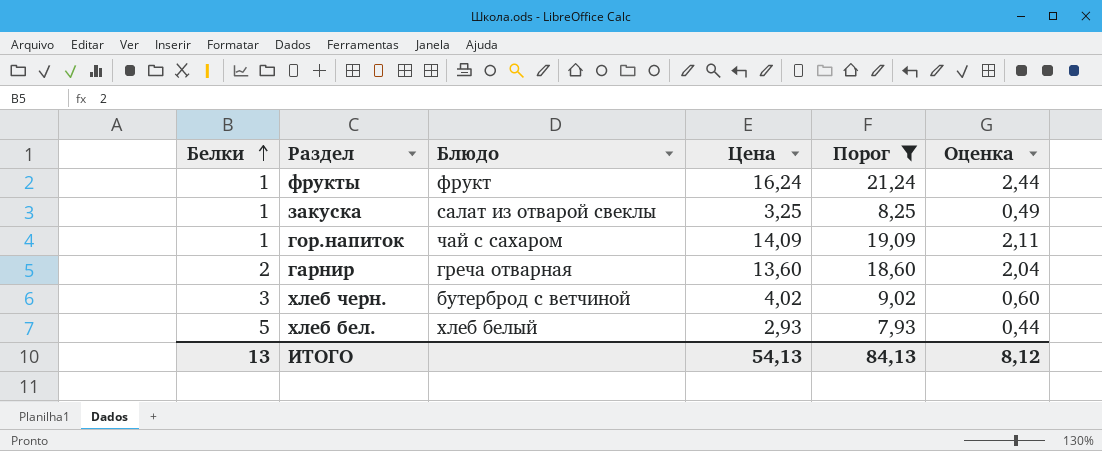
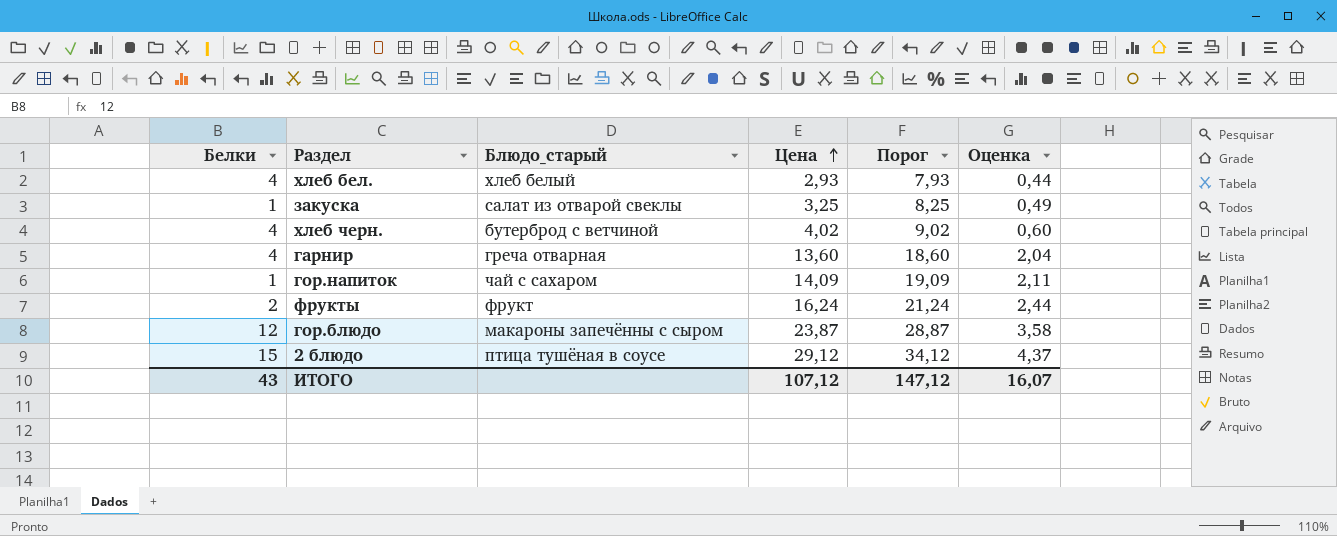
filter: Порог <= 21,24 -> none
row order: Белки ascending -> Цена ascending
column name: Блюдо -> Блюдо_старый
хлеб бел. | Белки: 5 -> 4
хлеб черн. | Белки: 3 -> 4
гарнир | Белки: 2 -> 4
фрукты | Белки: 1 -> 2
ИТОГО | Белки: 13 -> 43
ИТОГО | Цена: 54,13 -> 107,12
ИТОГО | Порог: 84,13 -> 147,12
ИТОГО | Оценка: 8,12 -> 16,07

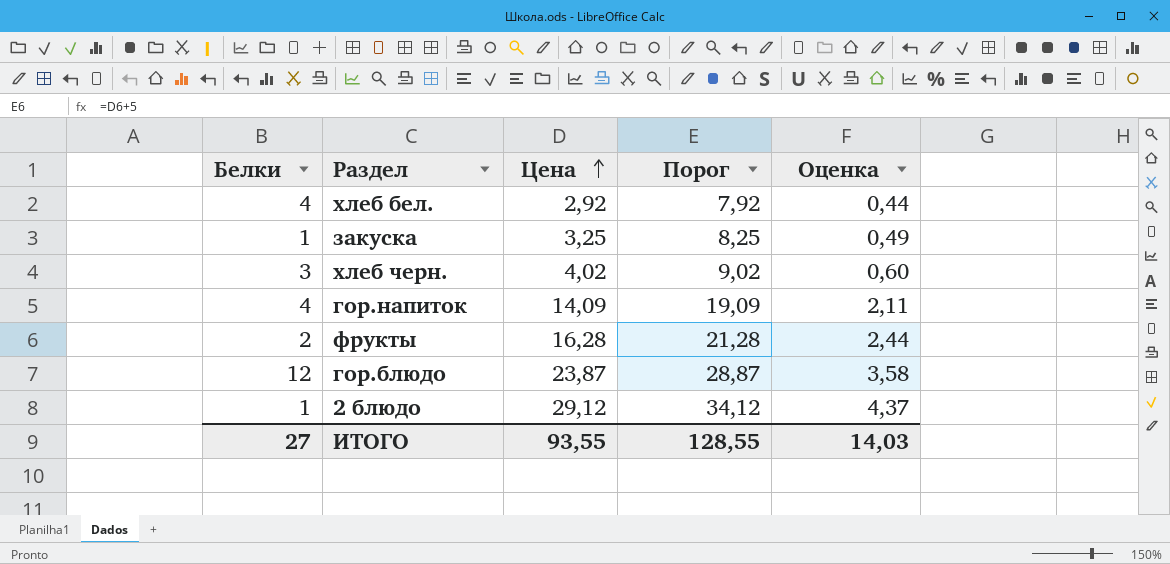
column Блюдо_старый | position: 3 -> none
row гарнир: 4 | греча отварная | 13,60 | 18,60 | 2,04 -> none
хлеб бел. | Цена: 2,93 -> 2,92
хлеб бел. | Порог: 7,93 -> 7,92
хлеб черн. | Белки: 4 -> 3
гор.напиток | Белки: 1 -> 4
фрукты | Цена: 16,24 -> 16,28
фрукты | Порог: 21,24 -> 21,28
2 блюдо | Белки: 15 -> 1
ИТОГО | Белки: 43 -> 27
ИТОГО | Цена: 107,12 -> 93,55
ИТОГО | Порог: 147,12 -> 128,55
ИТОГО | Оценка: 16,07 -> 14,03

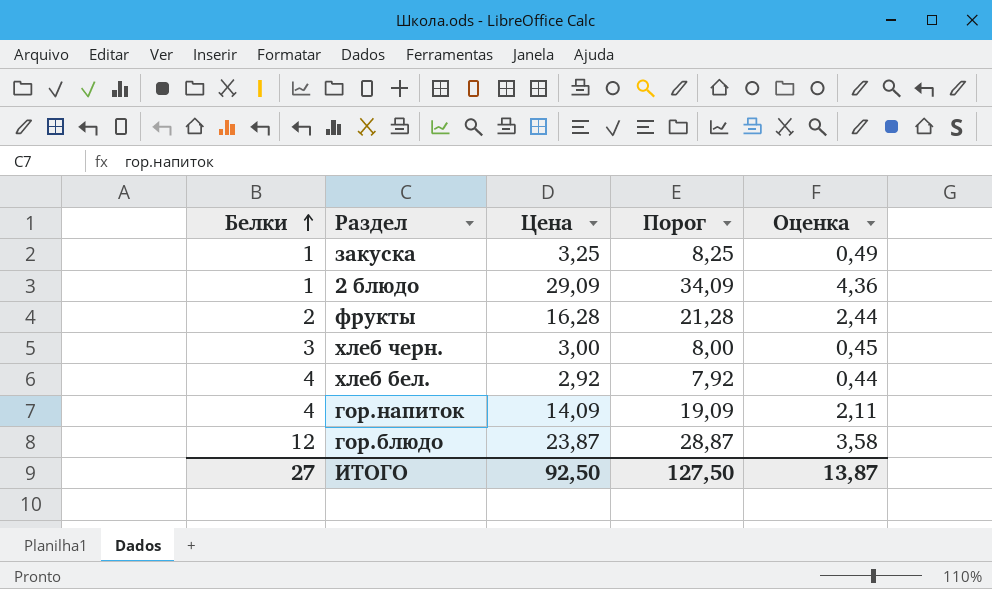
row order: Цена ascending -> Белки ascending
2 блюдо | Цена: 29,12 -> 29,09
2 блюдо | Порог: 34,12 -> 34,09
2 блюдо | Оценка: 4,37 -> 4,36
хлеб черн. | Цена: 4,02 -> 3,00
хлеб черн. | Порог: 9,02 -> 8,00
хлеб черн. | Оценка: 0,60 -> 0,45
ИТОГО | Цена: 93,55 -> 92,50
ИТОГО | Порог: 128,55 -> 127,50
ИТОГО | Оценка: 14,03 -> 13,87

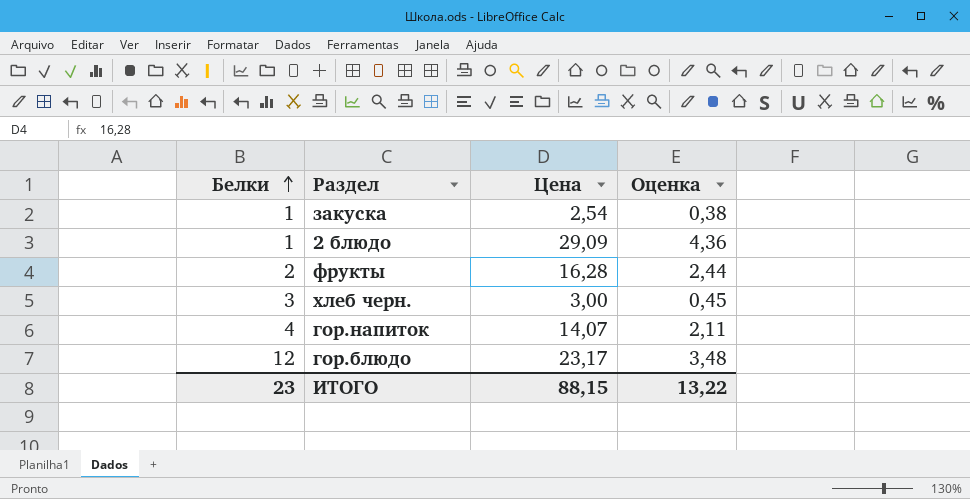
column Порог | formula: [Цена] + 5 -> none
row хлеб бел.: 4 | 2,92 | 7,92 | 0,44 -> none
закуска | Цена: 3,25 -> 2,54
закуска | Оценка: 0,49 -> 0,38
гор.напиток | Цена: 14,09 -> 14,07
гор.блюдо | Цена: 23,87 -> 23,17
гор.блюдо | Оценка: 3,58 -> 3,48
ИТОГО | Белки: 27 -> 23
ИТОГО | Цена: 92,50 -> 88,15
ИТОГО | Оценка: 13,87 -> 13,22

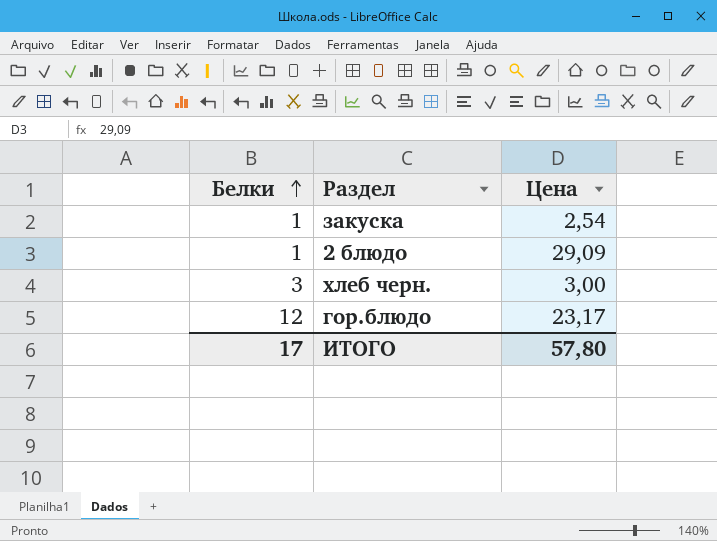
column Оценка | formula: [Цена] * 0,15 -> none
row фрукты: 2 | 16,28 | 2,44 -> none
row гор.напиток: 4 | 14,07 | 2,11 -> none
ИТОГО | Белки: 23 -> 17
ИТОГО | Цена: 88,15 -> 57,80

